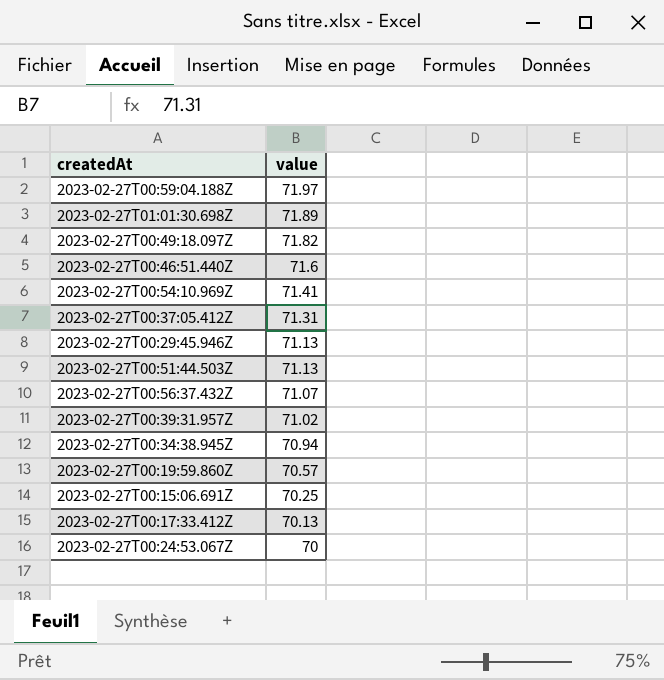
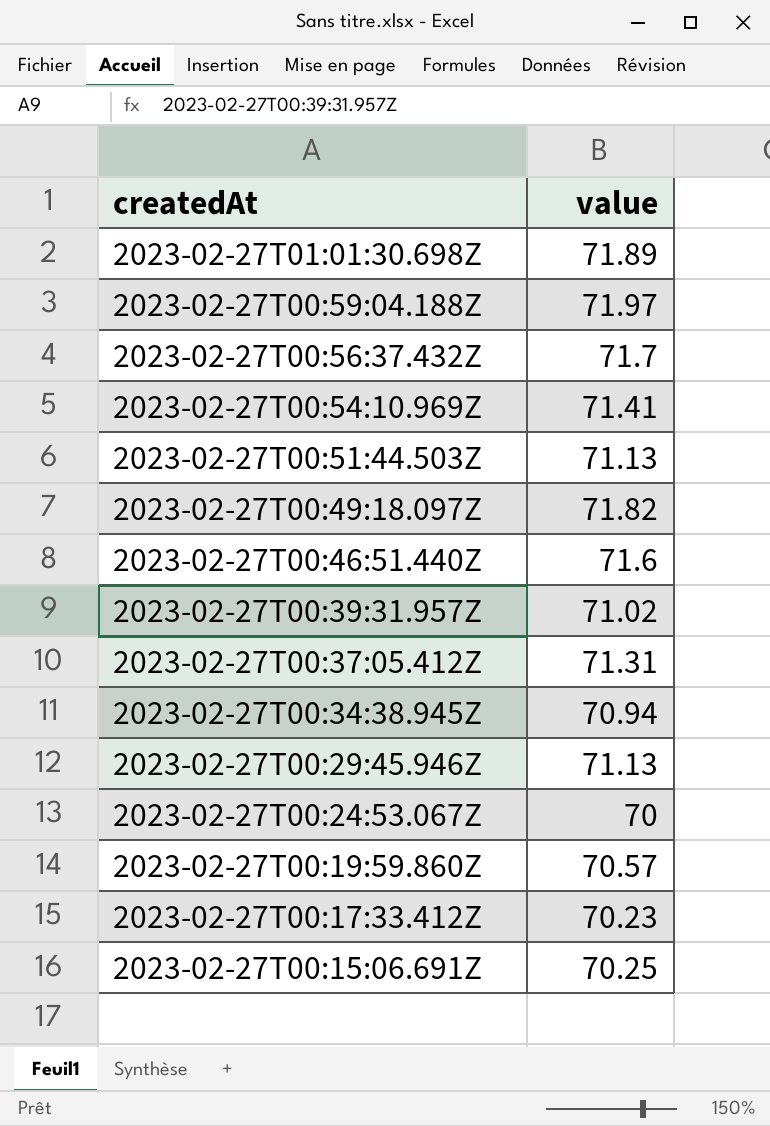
row order: value descending -> createdAt descending
2023-02-27T00:56:37.432Z | value: 71.07 -> 71.7
2023-02-27T00:17:33.412Z | value: 70.13 -> 70.23

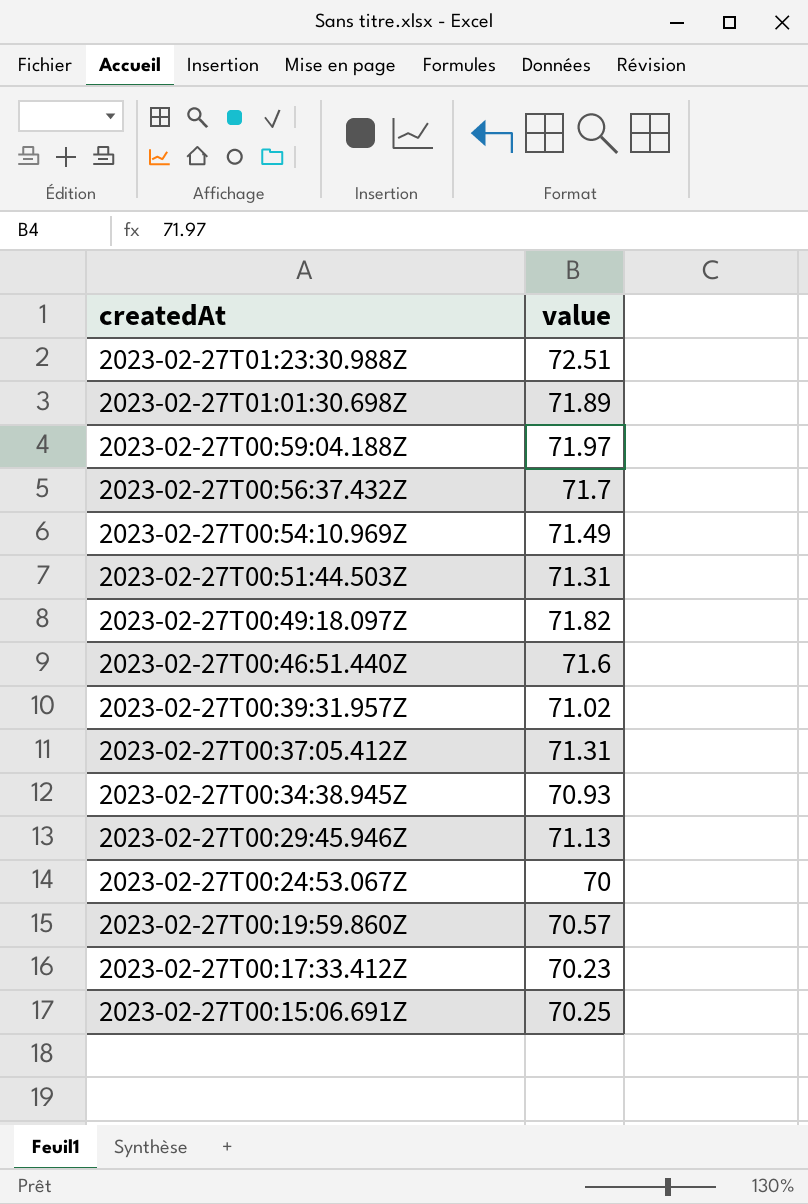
row 2023-02-27T01:23:30.988Z: none -> 72.51
2023-02-27T00:54:10.969Z | value: 71.41 -> 71.49
2023-02-27T00:51:44.503Z | value: 71.13 -> 71.31
2023-02-27T00:34:38.945Z | value: 70.94 -> 70.93

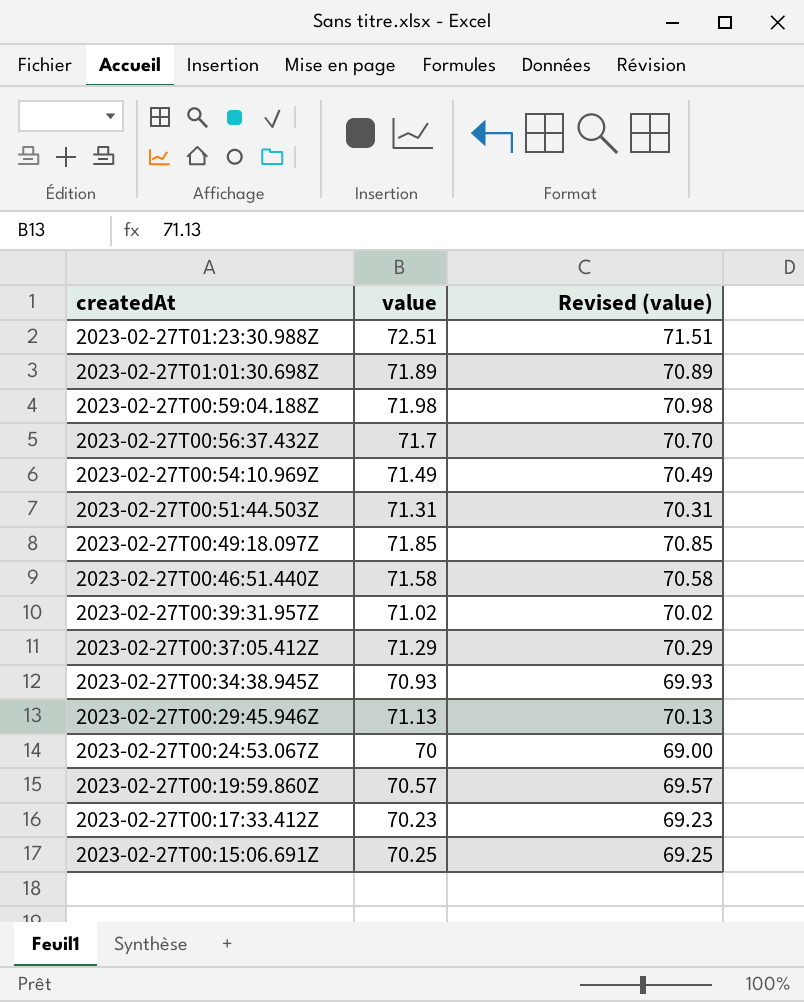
column Revised (value) | formula: none -> [value] - 1
2023-02-27T00:59:04.188Z | value: 71.97 -> 71.98
2023-02-27T00:49:18.097Z | value: 71.82 -> 71.85
2023-02-27T00:46:51.440Z | value: 71.6 -> 71.58
2023-02-27T00:37:05.412Z | value: 71.31 -> 71.29

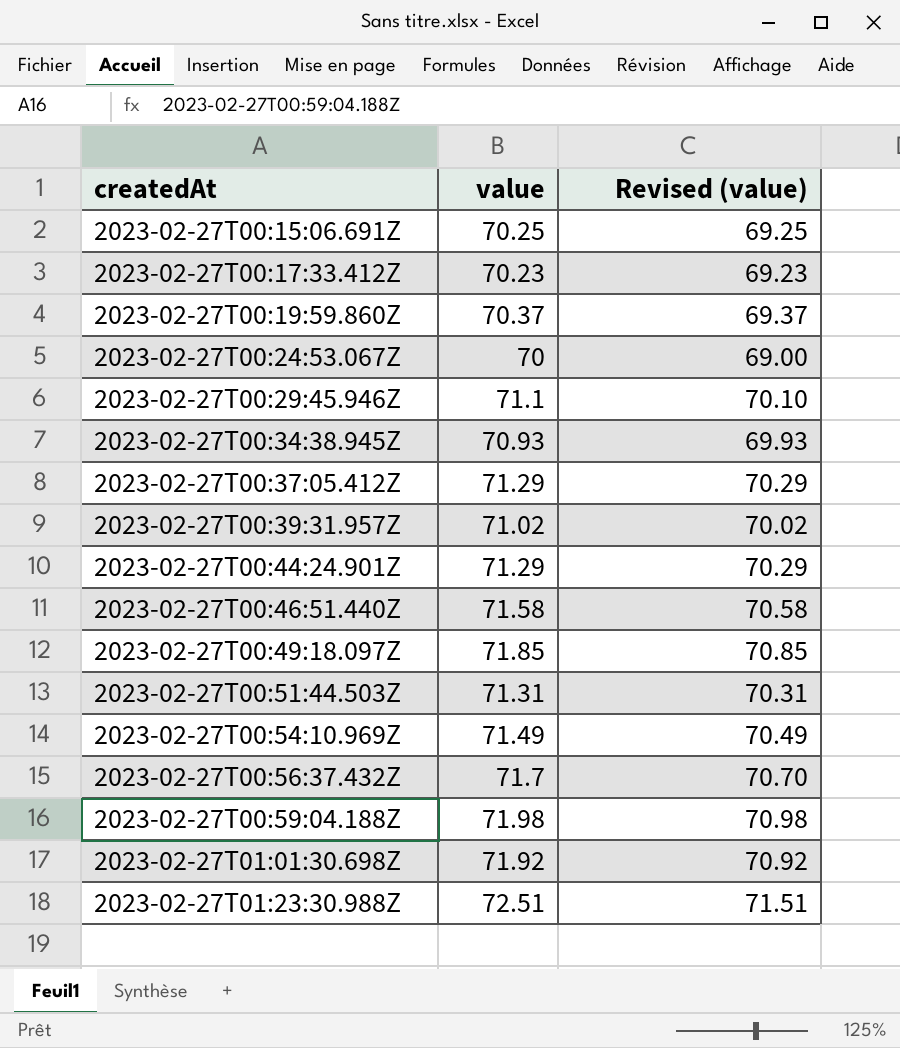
row order: createdAt descending -> createdAt ascending
2023-02-27T00:19:59.860Z | value: 70.57 -> 70.37
2023-02-27T00:19:59.860Z | Revised (value): 69.57 -> 69.37
2023-02-27T00:29:45.946Z | value: 71.13 -> 71.1
2023-02-27T00:29:45.946Z | Revised (value): 70.13 -> 70.10
row 2023-02-27T00:44:24.901Z: none -> 71.29 | 70.29
2023-02-27T01:01:30.698Z | value: 71.89 -> 71.92
2023-02-27T01:01:30.698Z | Revised (value): 70.89 -> 70.92

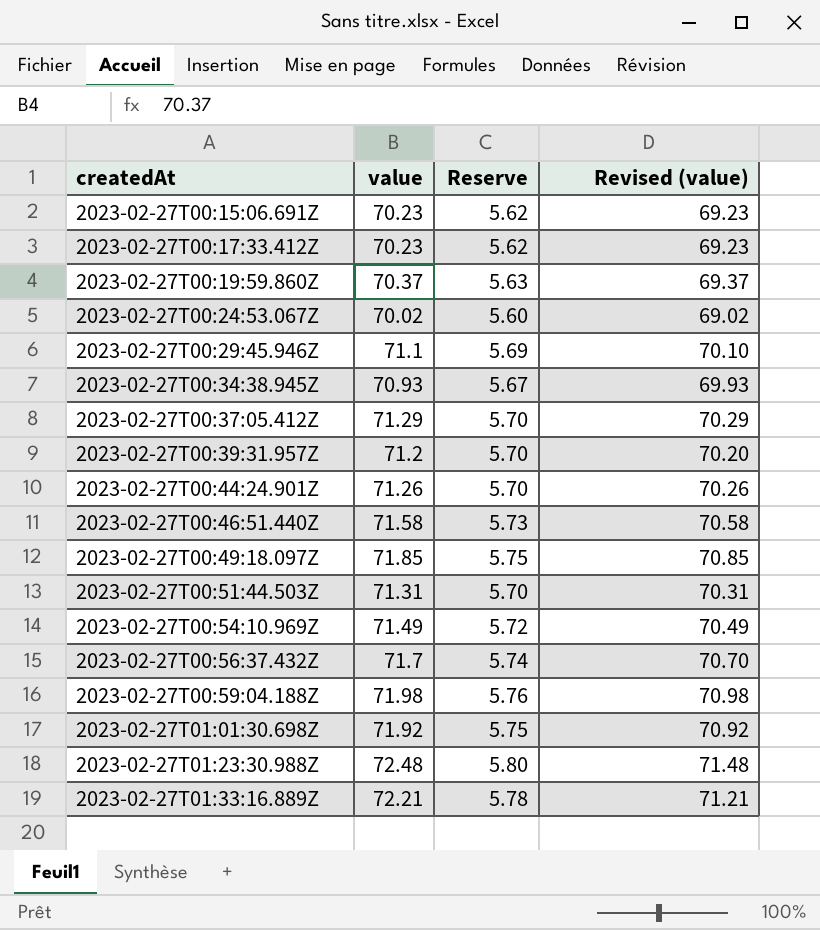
column Reserve | formula: none -> [value] * 0.08
2023-02-27T00:15:06.691Z | value: 70.25 -> 70.23
2023-02-27T00:15:06.691Z | Revised (value): 69.25 -> 69.23
2023-02-27T00:24:53.067Z | value: 70 -> 70.02
2023-02-27T00:24:53.067Z | Revised (value): 69.00 -> 69.02
2023-02-27T00:39:31.957Z | value: 71.02 -> 71.2
2023-02-27T00:39:31.957Z | Revised (value): 70.02 -> 70.20
2023-02-27T00:44:24.901Z | value: 71.29 -> 71.26
2023-02-27T00:44:24.901Z | Revised (value): 70.29 -> 70.26
2023-02-27T01:23:30.988Z | value: 72.51 -> 72.48
2023-02-27T01:23:30.988Z | Revised (value): 71.51 -> 71.48
row 2023-02-27T01:33:16.889Z: none -> 72.21 | 5.78 | 71.21

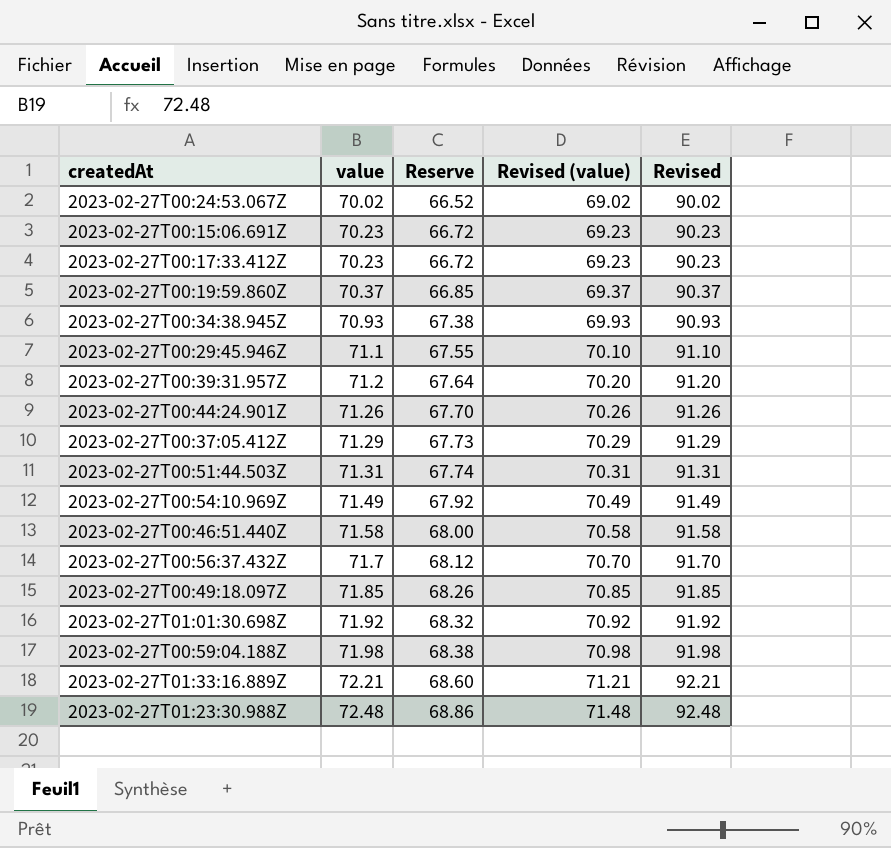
row order: createdAt ascending -> value ascending
column Reserve | formula: [value] * 0.08 -> [value] * 0.95
column Revised | formula: none -> [value] + 20

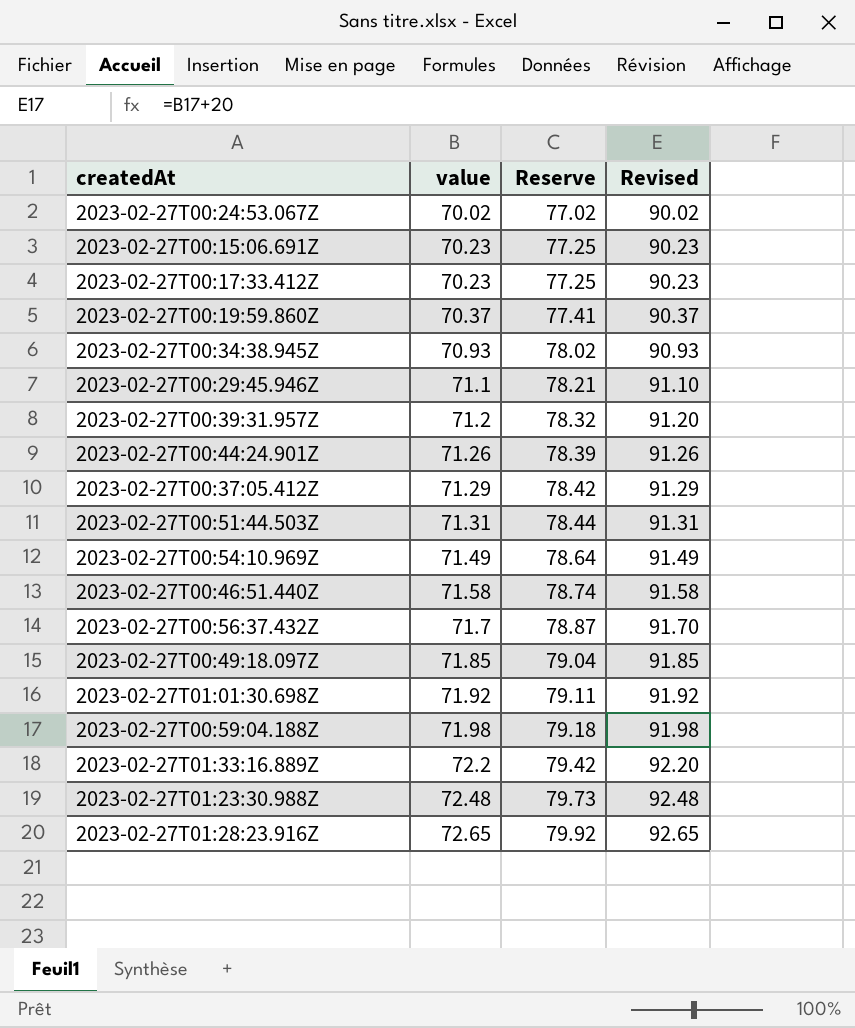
column Revised (value) | formula: [value] - 1 -> none
column Reserve | formula: [value] * 0.95 -> [value] * 1.1
2023-02-27T01:33:16.889Z | value: 72.21 -> 72.2
2023-02-27T01:33:16.889Z | Revised: 92.21 -> 92.20
row 2023-02-27T01:28:23.916Z: none -> 72.65 | 79.92 | 92.65

